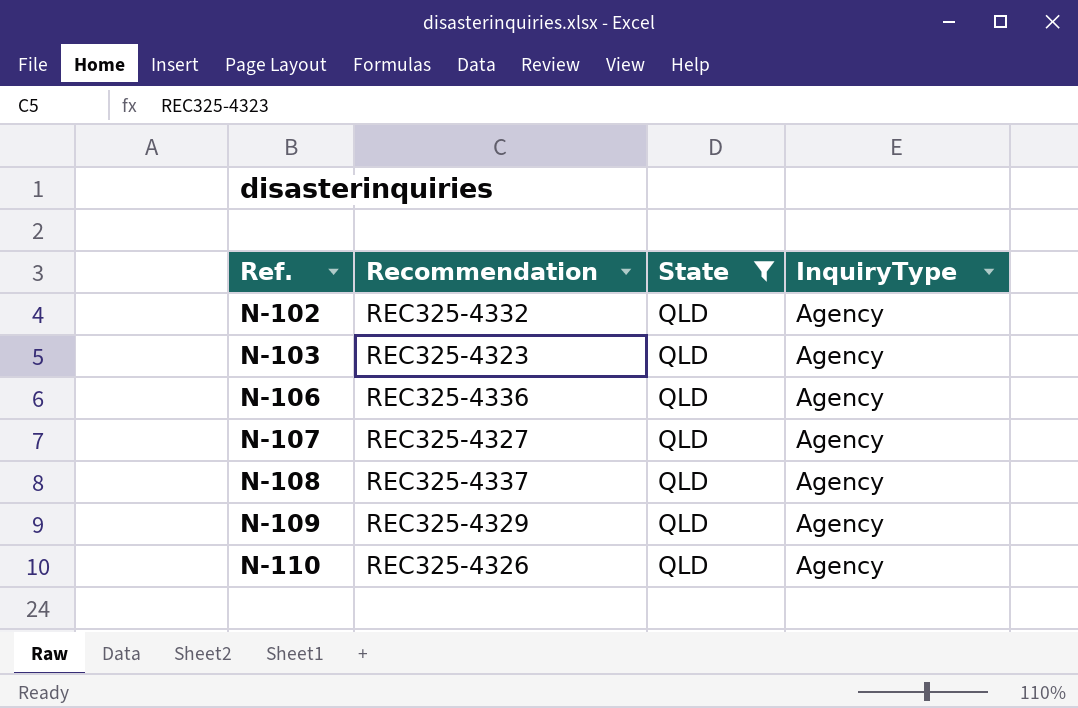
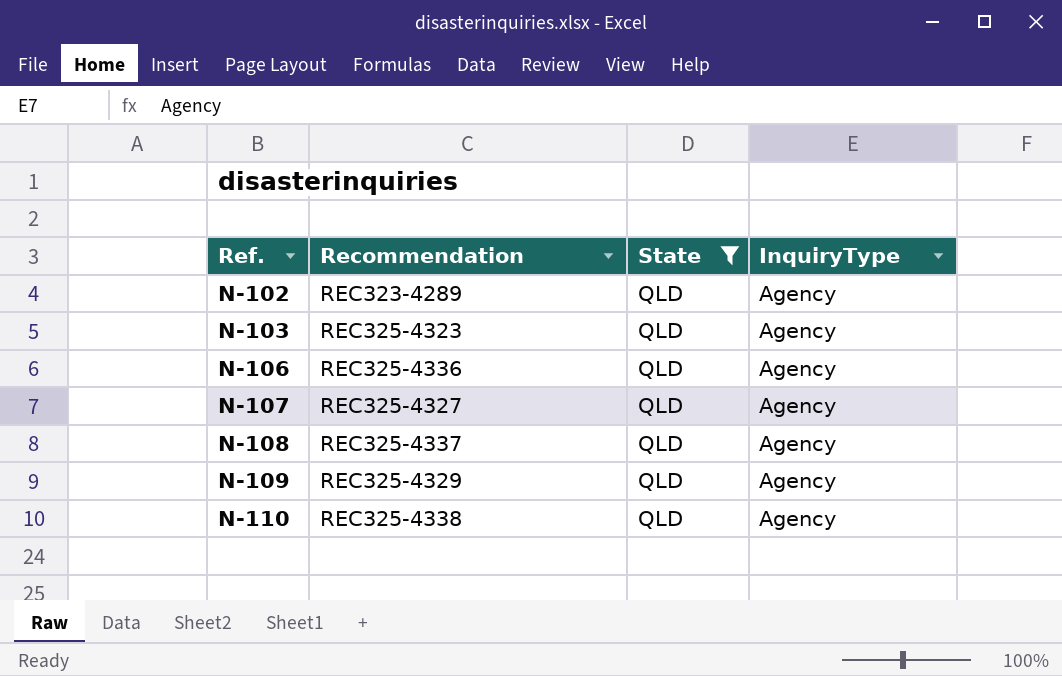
N-102 | Recommendation: REC325-4332 -> REC323-4289
N-110 | Recommendation: REC325-4326 -> REC325-4338

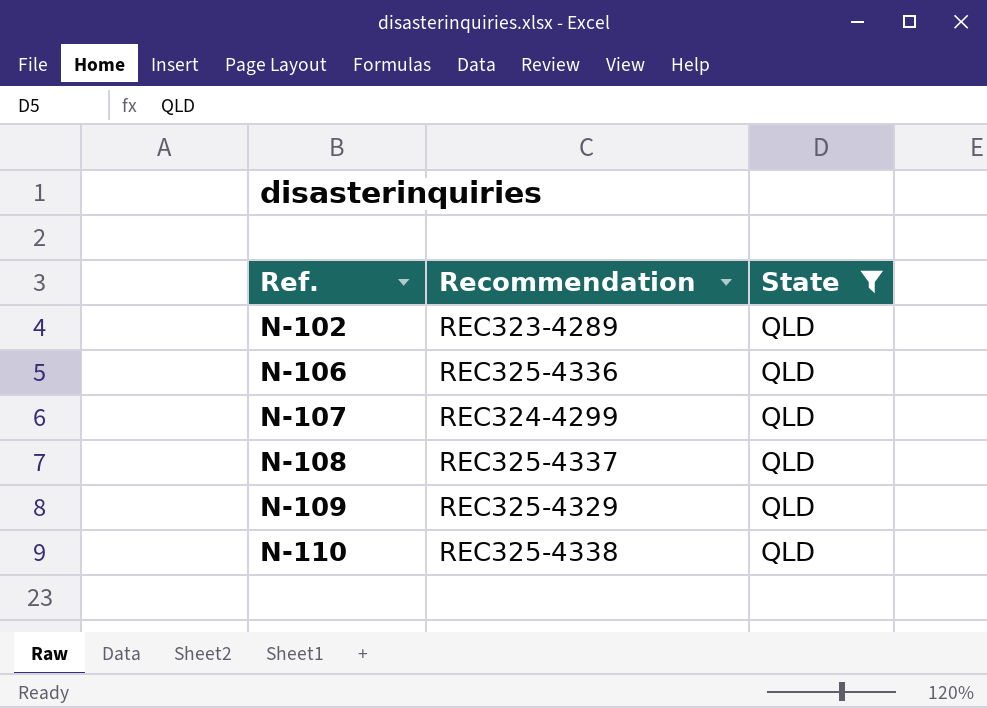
column InquiryType | position: 4 -> none
row N-103: REC325-4323 | QLD | Agency -> none
N-107 | Recommendation: REC325-4327 -> REC324-4299

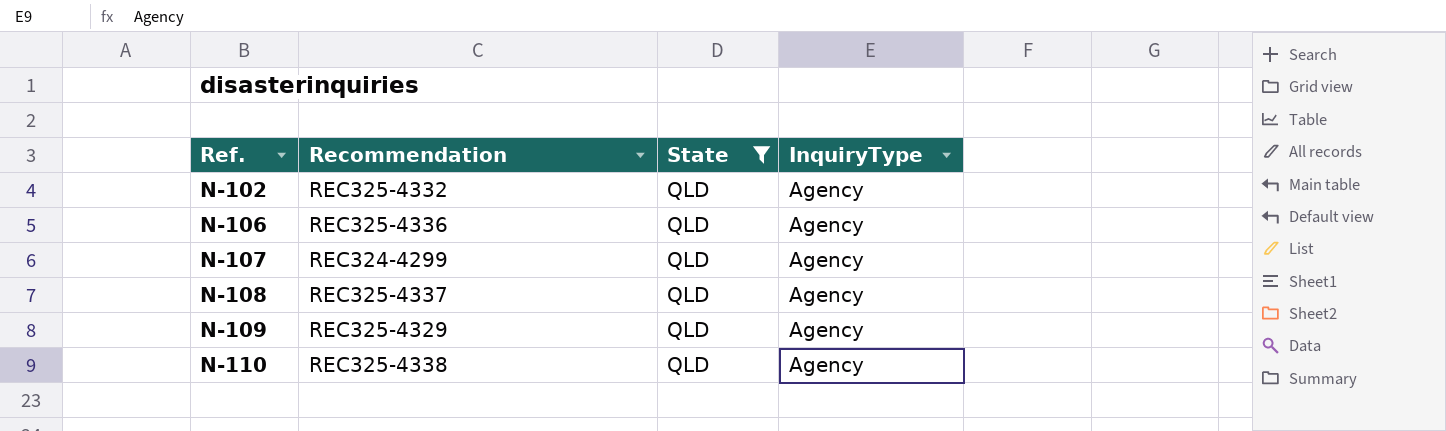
column InquiryType | position: none -> 4
N-102 | Recommendation: REC323-4289 -> REC325-4332

